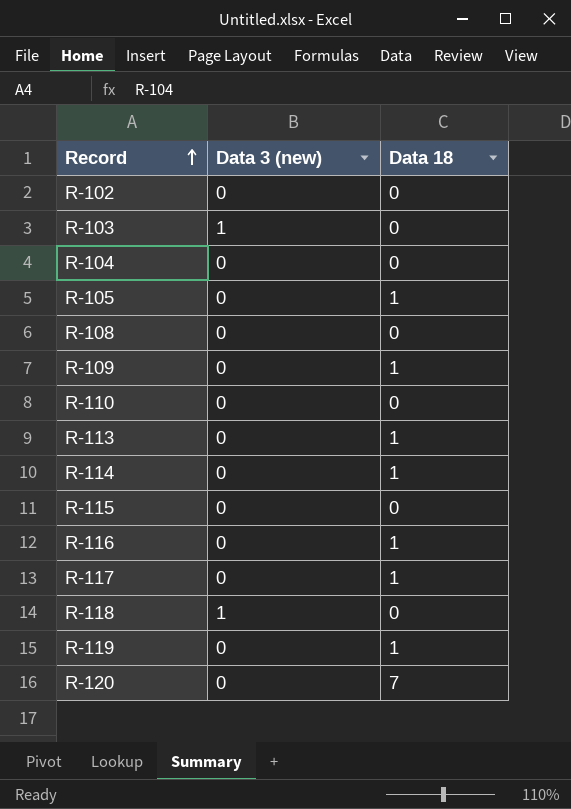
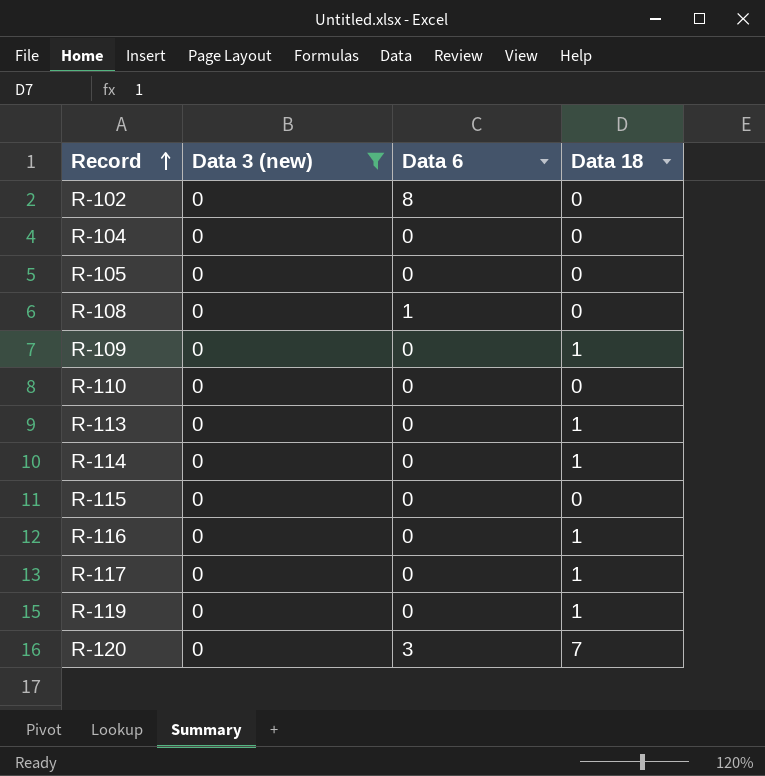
filter: none -> Data 3 (new) = 0
column Data 6 | position: none -> 3
R-105 | Data 18: 1 -> 0

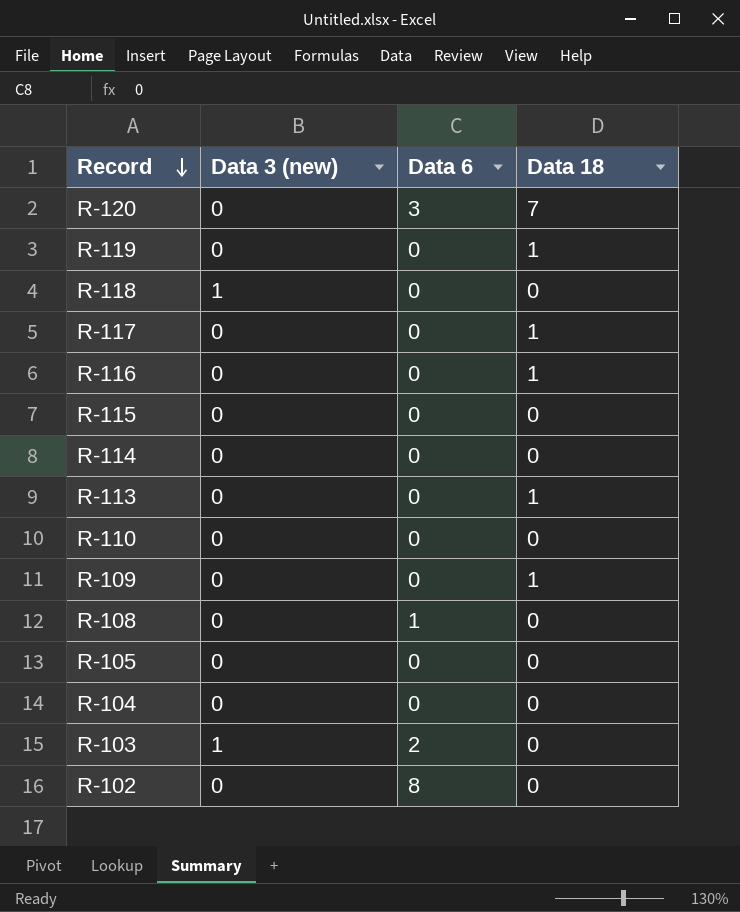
filter: Data 3 (new) = 0 -> none
row order: Record ascending -> Record descending
R-114 | Data 18: 1 -> 0

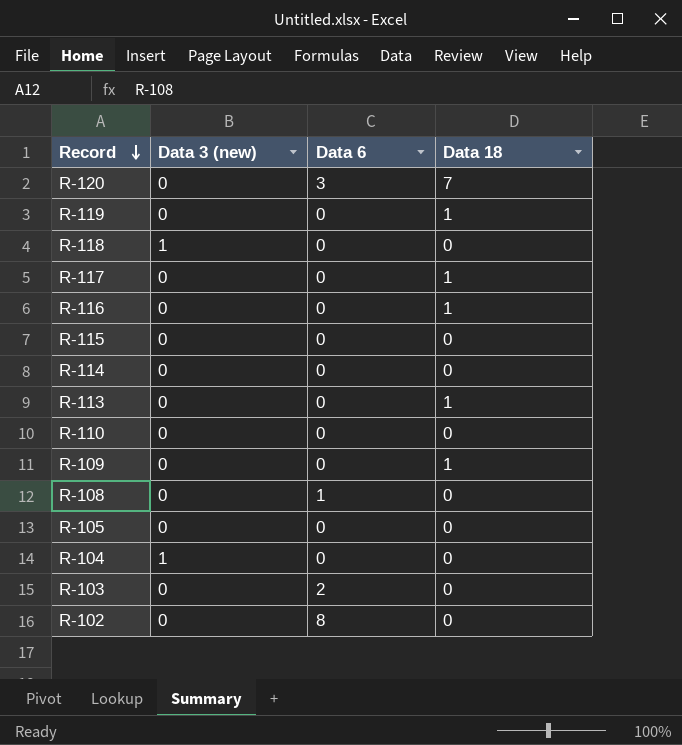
R-104 | Data 3 (new): 0 -> 1
R-103 | Data 3 (new): 1 -> 0

